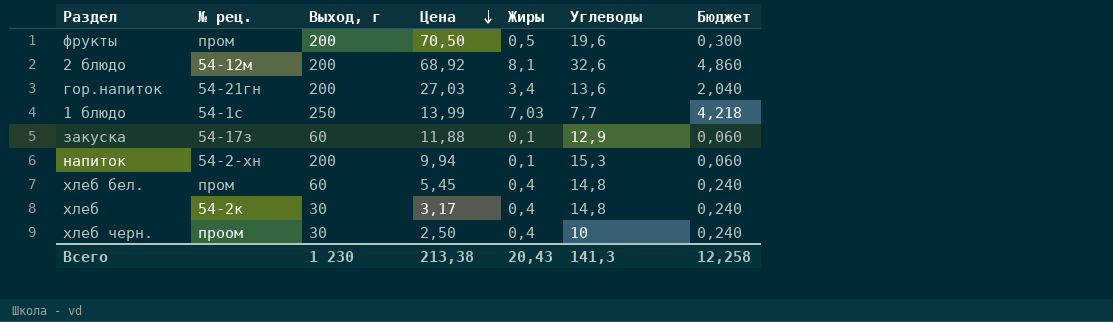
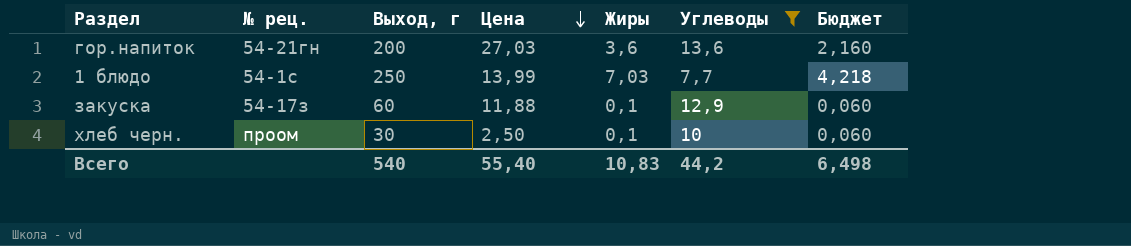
filter: none -> Углеводы <= 13,6
гор.напиток | Жиры: 3,4 -> 3,6
гор.напиток | Бюджет: 2,040 -> 2,160
хлеб черн. | Жиры: 0,4 -> 0,1
хлеб черн. | Бюджет: 0,240 -> 0,060
Всего | Выход, г: 1 230 -> 540
Всего | Цена: 213,38 -> 55,40
Всего | Жиры: 20,43 -> 10,83
Всего | Углеводы: 141,3 -> 44,2
Всего | Бюджет: 12,258 -> 6,498

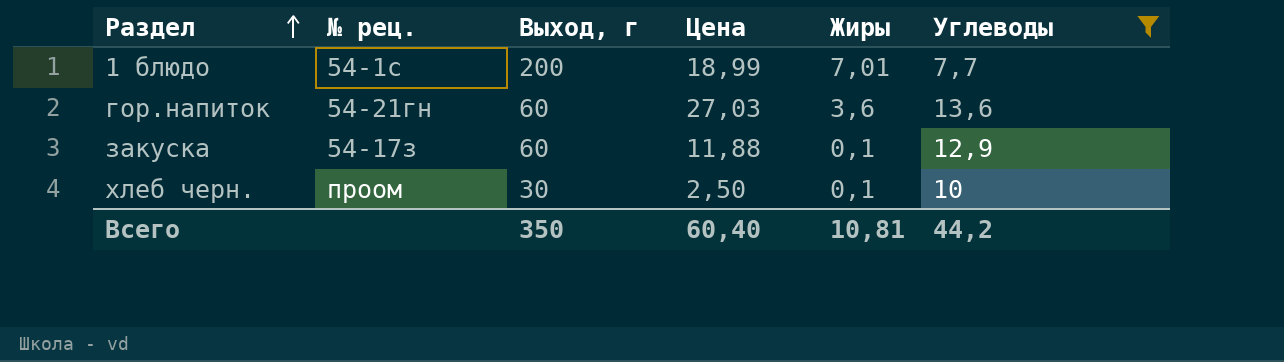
row order: Цена descending -> Раздел ascending
column Бюджет | formula: [Жиры] * 0,6 -> none
1 блюдо | Выход, г: 250 -> 200
1 блюдо | Цена: 13,99 -> 18,99
1 блюдо | Жиры: 7,03 -> 7,01
гор.напиток | Выход, г: 200 -> 60
Всего | Выход, г: 540 -> 350
Всего | Цена: 55,40 -> 60,40
Всего | Жиры: 10,83 -> 10,81

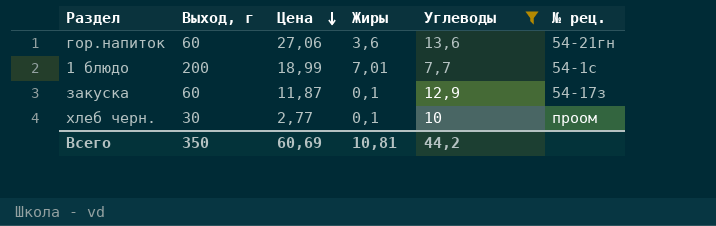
row order: Раздел ascending -> Цена descending
column № рец. | position: 2 -> 6
гор.напиток | Цена: 27,03 -> 27,06
закуска | Цена: 11,88 -> 11,87
хлеб черн. | Цена: 2,50 -> 2,77
Всего | Цена: 60,40 -> 60,69

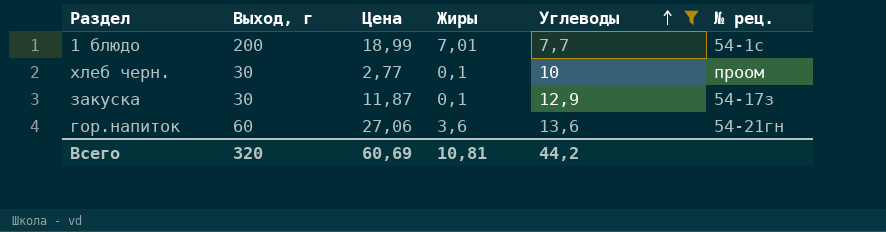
row order: Цена descending -> Углеводы ascending
закуска | Выход, г: 60 -> 30
Всего | Выход, г: 350 -> 320

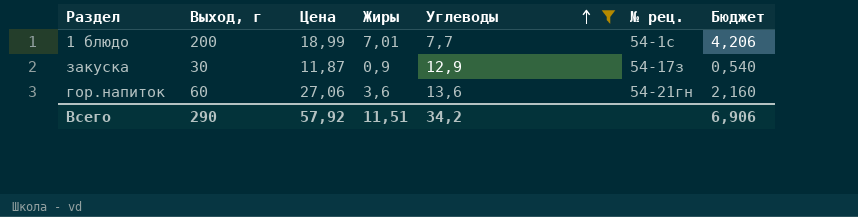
column Бюджет | formula: none -> [Жиры] * 0,6
row хлеб черн.: 30 | 2,77 | 0,1 | 10 | проом -> none
закуска | Жиры: 0,1 -> 0,9
Всего | Выход, г: 320 -> 290
Всего | Цена: 60,69 -> 57,92
Всего | Жиры: 10,81 -> 11,51
Всего | Углеводы: 44,2 -> 34,2

